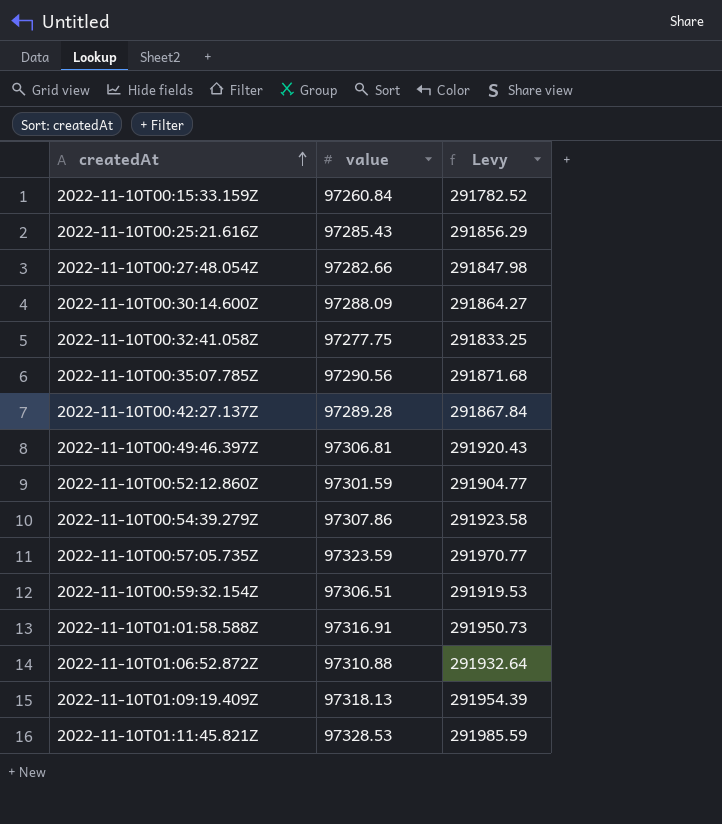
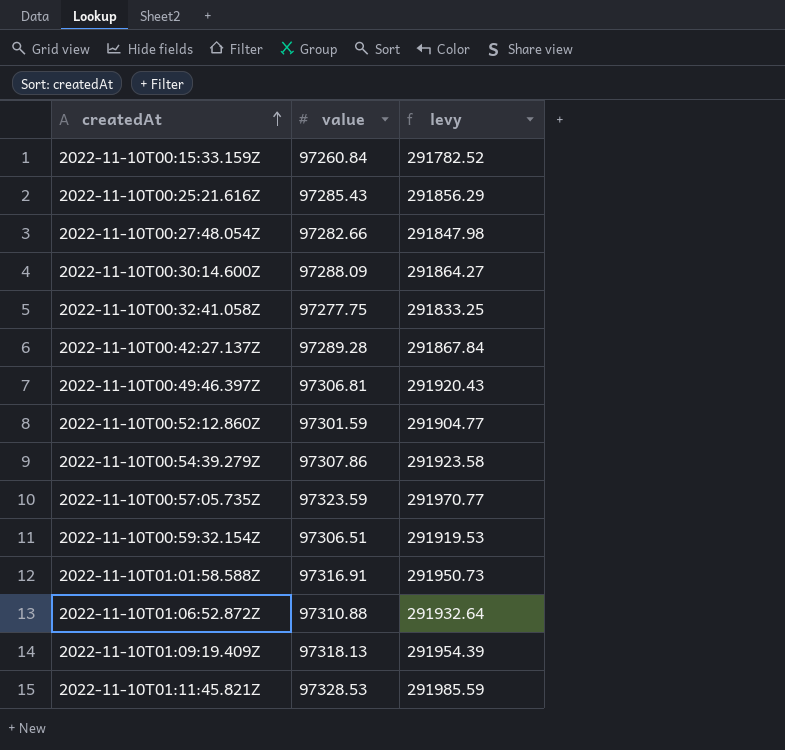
column name: Levy -> levy
row 2022-11-10T00:35:07.785Z: 97290.56 | 291871.68 -> none

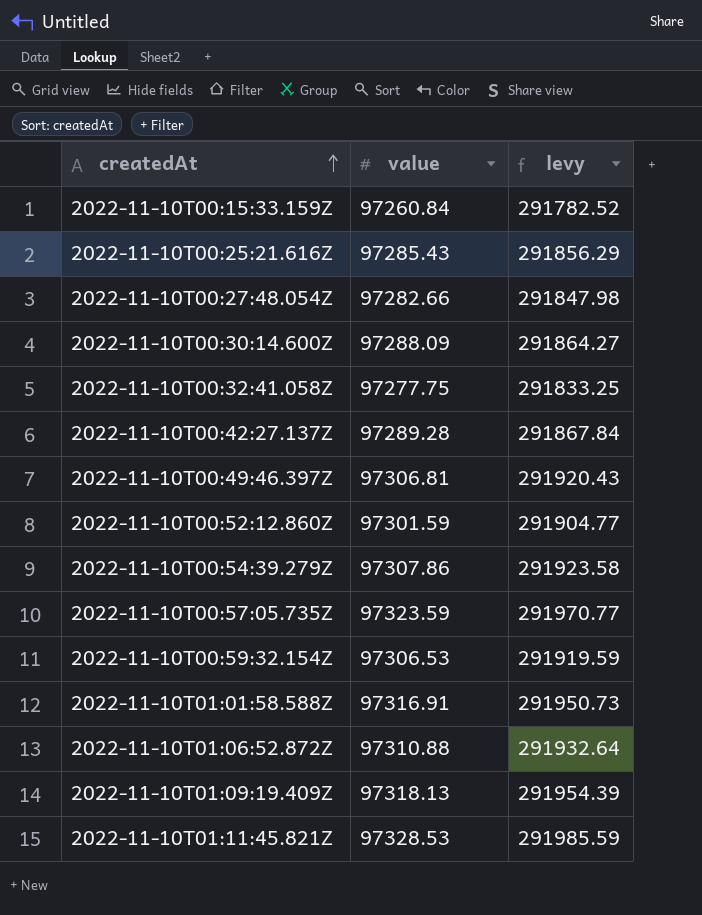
2022-11-10T00:59:32.154Z | value: 97306.51 -> 97306.53
2022-11-10T00:59:32.154Z | levy: 291919.53 -> 291919.59

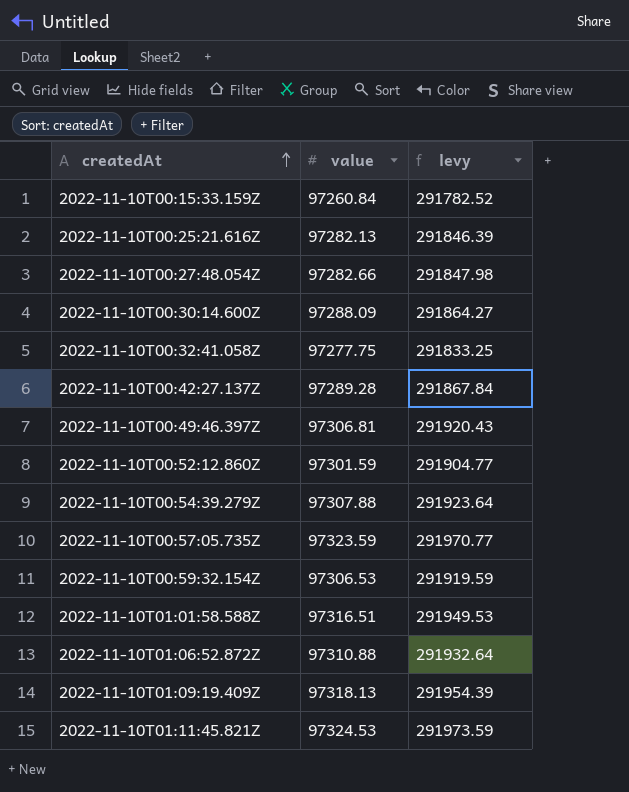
2022-11-10T00:25:21.616Z | value: 97285.43 -> 97282.13
2022-11-10T00:25:21.616Z | levy: 291856.29 -> 291846.39
2022-11-10T00:54:39.279Z | value: 97307.86 -> 97307.88
2022-11-10T00:54:39.279Z | levy: 291923.58 -> 291923.64
2022-11-10T01:01:58.588Z | value: 97316.91 -> 97316.51
2022-11-10T01:01:58.588Z | levy: 291950.73 -> 291949.53
2022-11-10T01:11:45.821Z | value: 97328.53 -> 97324.53
2022-11-10T01:11:45.821Z | levy: 291985.59 -> 291973.59

